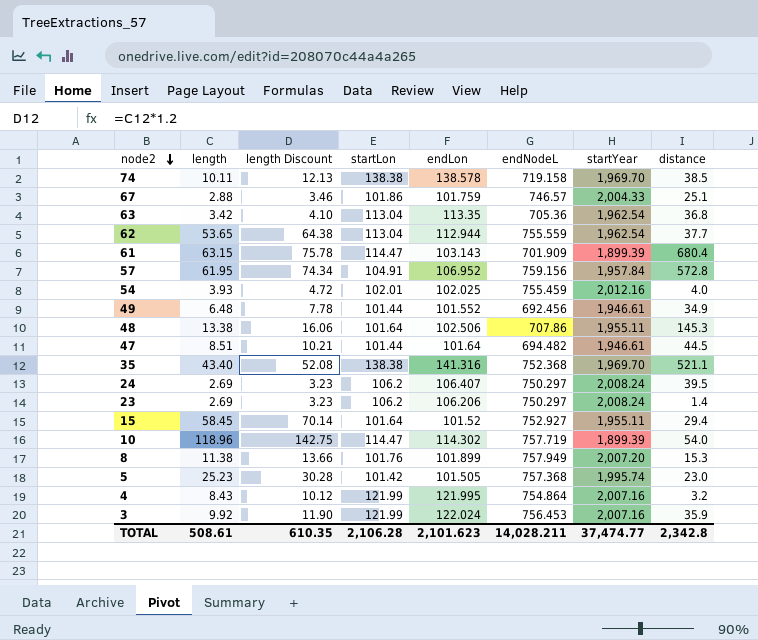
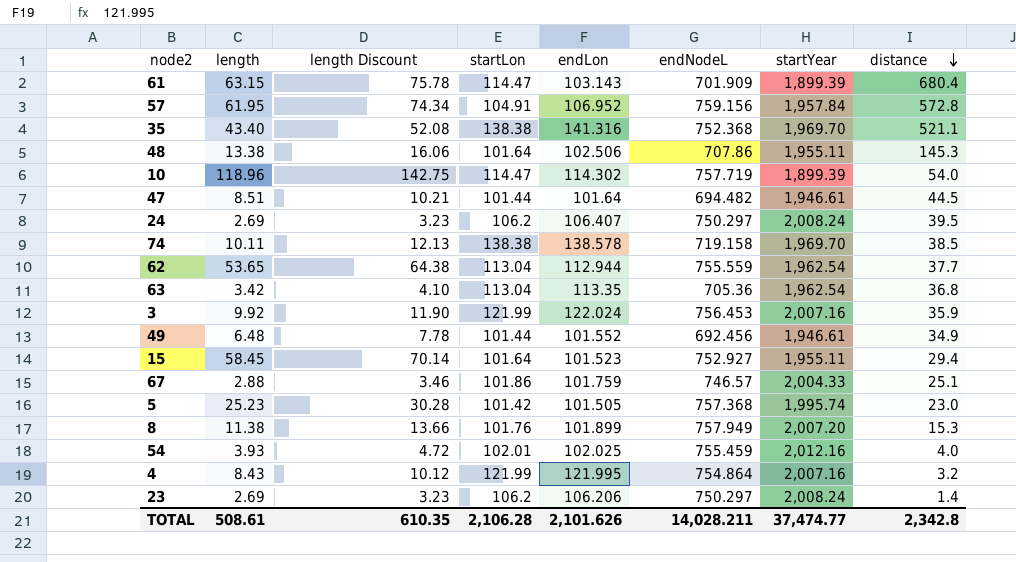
row order: node2 descending -> distance descending
15 | endLon: 101.52 -> 101.523
TOTAL | endLon: 2,101.623 -> 2,101.626

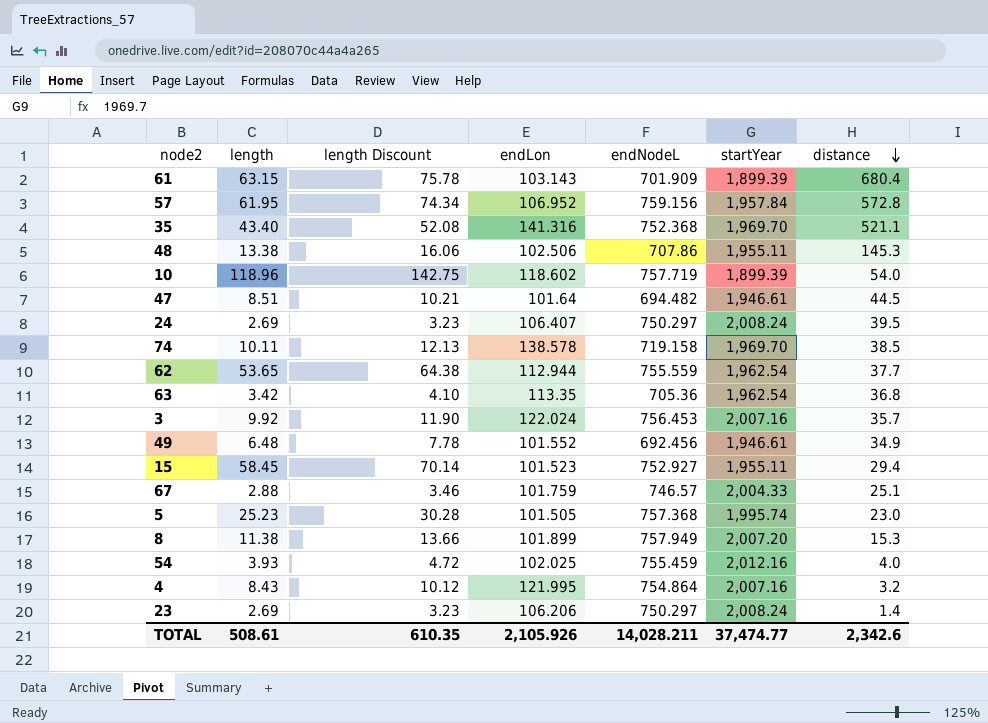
column startLon | position: 4 -> none
10 | endLon: 114.302 -> 118.602
3 | distance: 35.9 -> 35.7
TOTAL | endLon: 2,101.626 -> 2,105.926
TOTAL | distance: 2,342.8 -> 2,342.6

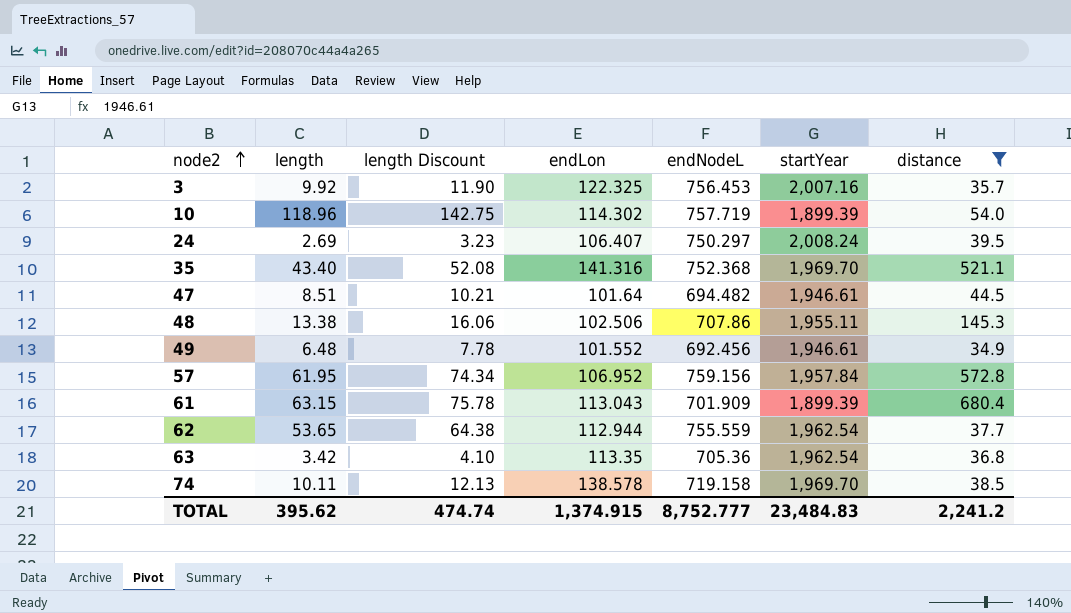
filter: none -> distance >= 34.9
row order: distance descending -> node2 ascending
3 | endLon: 122.024 -> 122.325
10 | endLon: 118.602 -> 114.302
61 | endLon: 103.143 -> 113.043
TOTAL | length: 508.61 -> 395.62
TOTAL | length Discount: 610.35 -> 474.74
TOTAL | endLon: 2,105.926 -> 1,374.915
TOTAL | endNodeL: 14,028.211 -> 8,752.777
TOTAL | startYear: 37,474.77 -> 23,484.83
TOTAL | distance: 2,342.6 -> 2,241.2

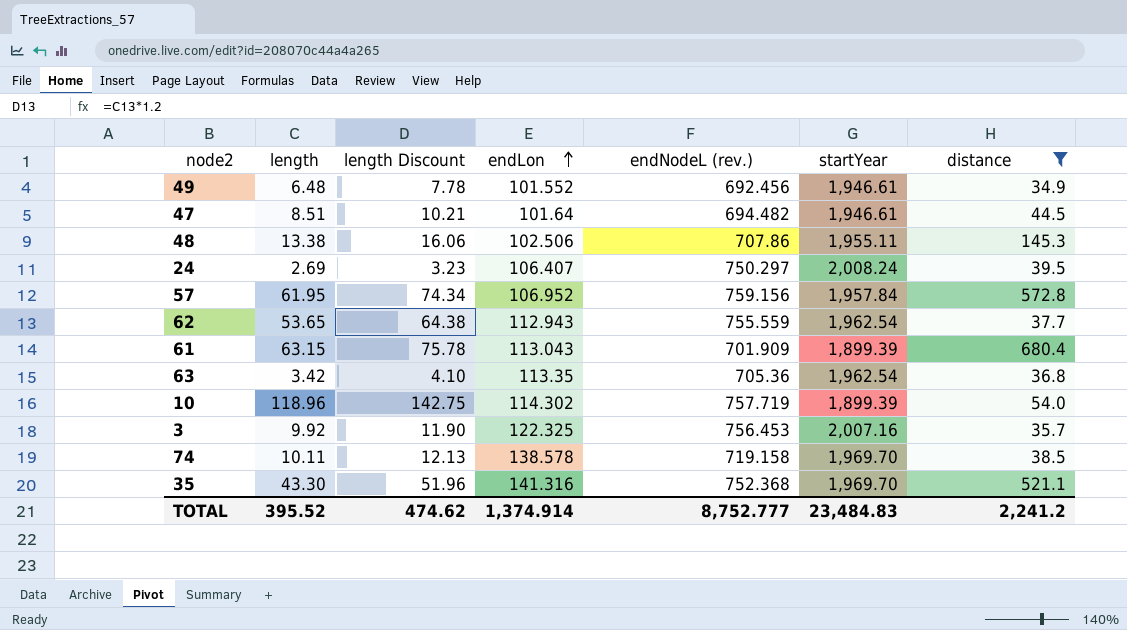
row order: node2 ascending -> endLon ascending
column name: endNodeL -> endNodeL (rev.)
62 | endLon: 112.944 -> 112.943
35 | length: 43.40 -> 43.30
35 | length Discount: 52.08 -> 51.96
TOTAL | length: 395.62 -> 395.52
TOTAL | length Discount: 474.74 -> 474.62
TOTAL | endLon: 1,374.915 -> 1,374.914

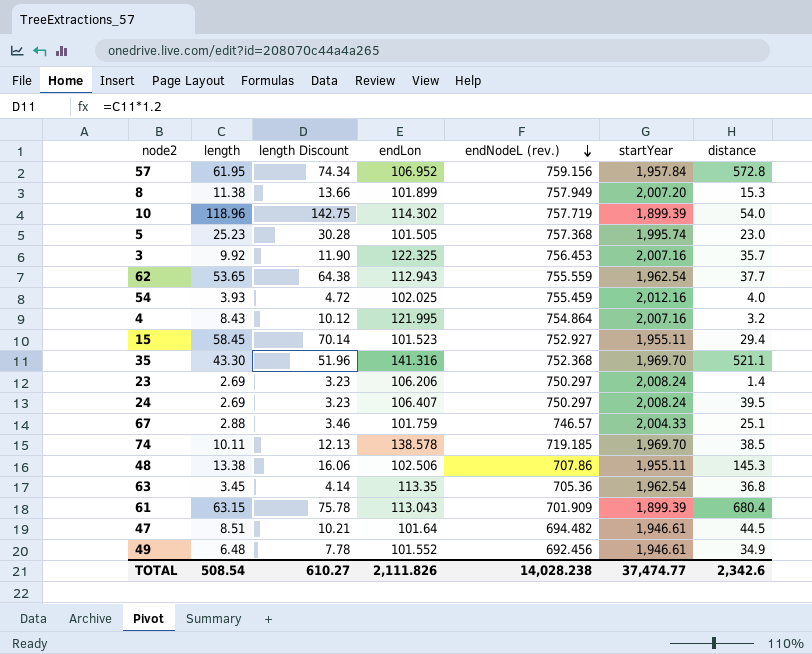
filter: distance >= 34.9 -> none
row order: endLon ascending -> endNodeL (rev.) descending
74 | endNodeL (rev.): 719.158 -> 719.185
63 | length: 3.42 -> 3.45
63 | length Discount: 4.10 -> 4.14
TOTAL | length: 395.52 -> 508.54
TOTAL | length Discount: 474.62 -> 610.27
TOTAL | endLon: 1,374.914 -> 2,111.826
TOTAL | endNodeL (rev.): 8,752.777 -> 14,028.238
TOTAL | startYear: 23,484.83 -> 37,474.77
TOTAL | distance: 2,241.2 -> 2,342.6

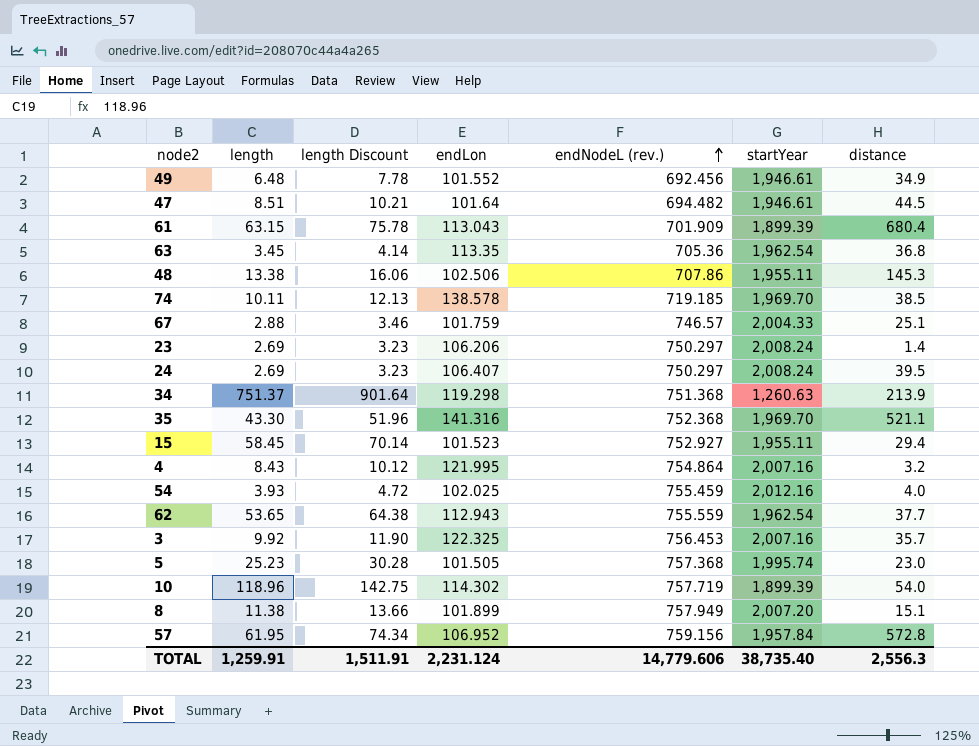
row order: endNodeL (rev.) descending -> endNodeL (rev.) ascending
row 34: none -> 751.37 | 901.64 | 119.298 | 751.368 | 1,260.63 | 213.9
8 | distance: 15.3 -> 15.1
TOTAL | length: 508.54 -> 1,259.91
TOTAL | length Discount: 610.27 -> 1,511.91
TOTAL | endLon: 2,111.826 -> 2,231.124
TOTAL | endNodeL (rev.): 14,028.238 -> 14,779.606
TOTAL | startYear: 37,474.77 -> 38,735.40
TOTAL | distance: 2,342.6 -> 2,556.3

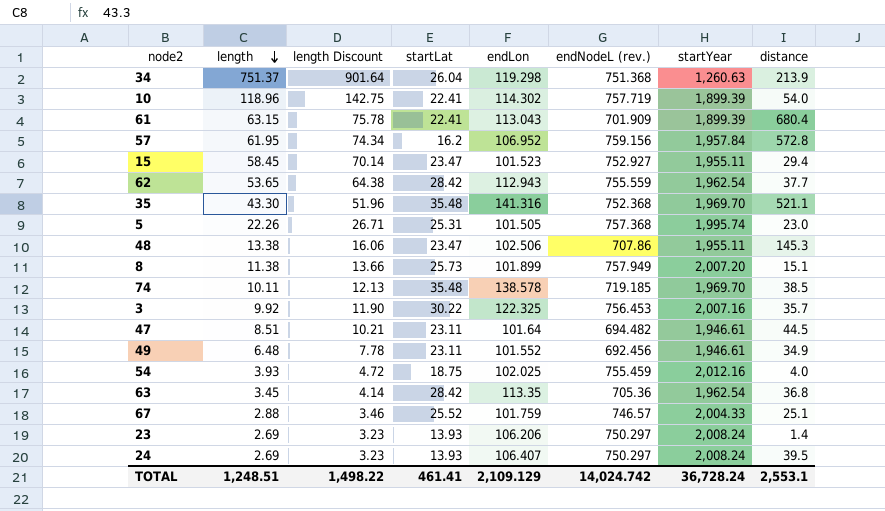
row order: endNodeL (rev.) ascending -> length descending
column startLat | position: none -> 4
row 4: 8.43 | 10.12 | 121.995 | 754.864 | 2,007.16 | 3.2 -> none
5 | length: 25.23 -> 22.26
5 | length Discount: 30.28 -> 26.71
TOTAL | length: 1,259.91 -> 1,248.51
TOTAL | length Discount: 1,511.91 -> 1,498.22
TOTAL | endLon: 2,231.124 -> 2,109.129
TOTAL | endNodeL (rev.): 14,779.606 -> 14,024.742
TOTAL | startYear: 38,735.40 -> 36,728.24
TOTAL | distance: 2,556.3 -> 2,553.1

